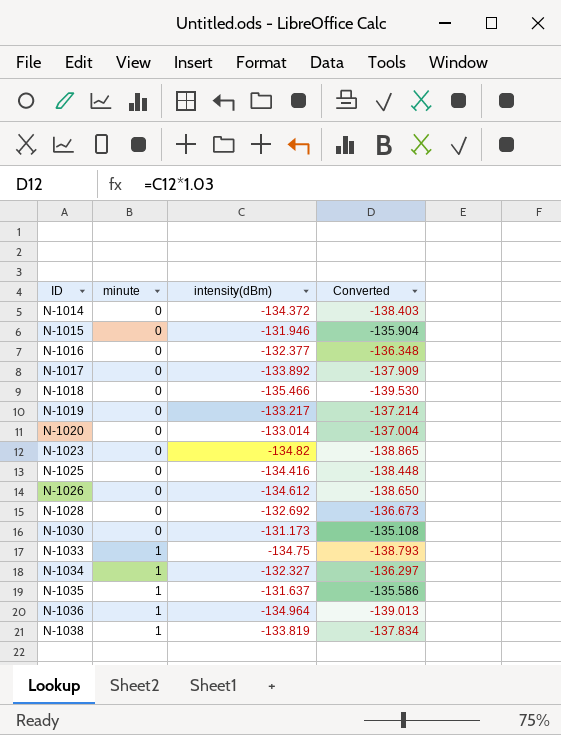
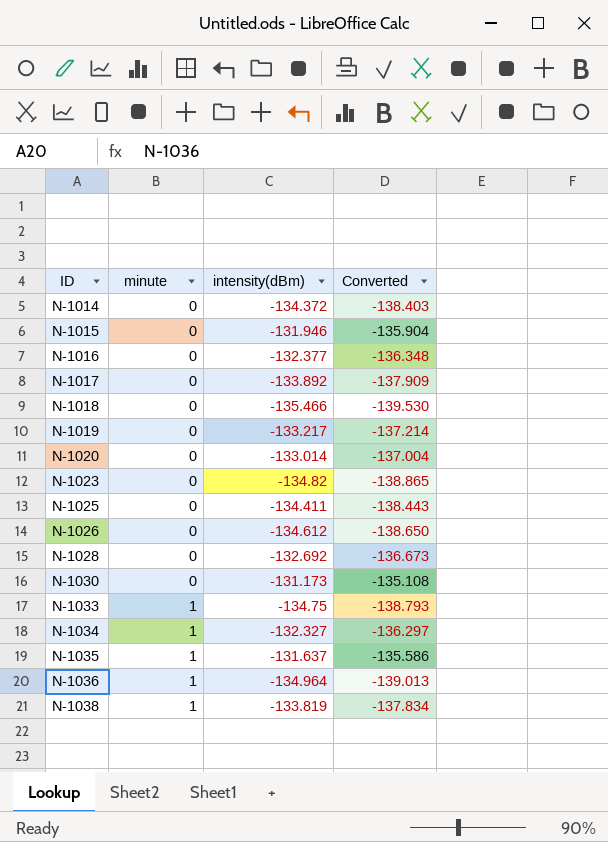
N-1025 | intensity(dBm): -134.416 -> -134.411
N-1025 | Converted: -138.448 -> -138.443

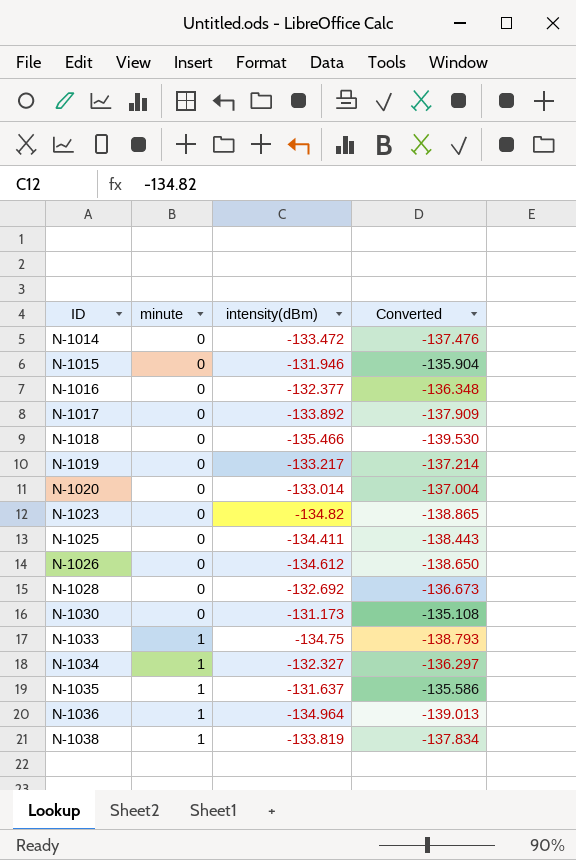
N-1014 | intensity(dBm): -134.372 -> -133.472
N-1014 | Converted: -138.403 -> -137.476

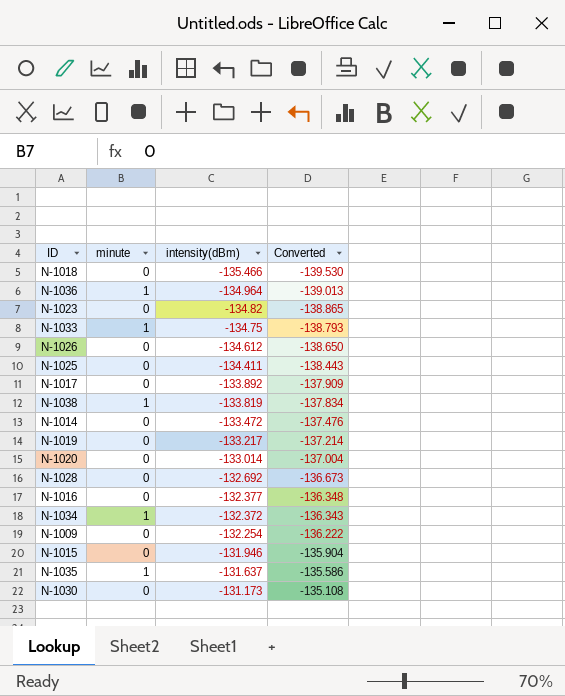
row order: ID ascending -> intensity(dBm) ascending
N-1034 | intensity(dBm): -132.327 -> -132.372
N-1034 | Converted: -136.297 -> -136.343
row N-1009: none -> 0 | -132.254 | -136.222

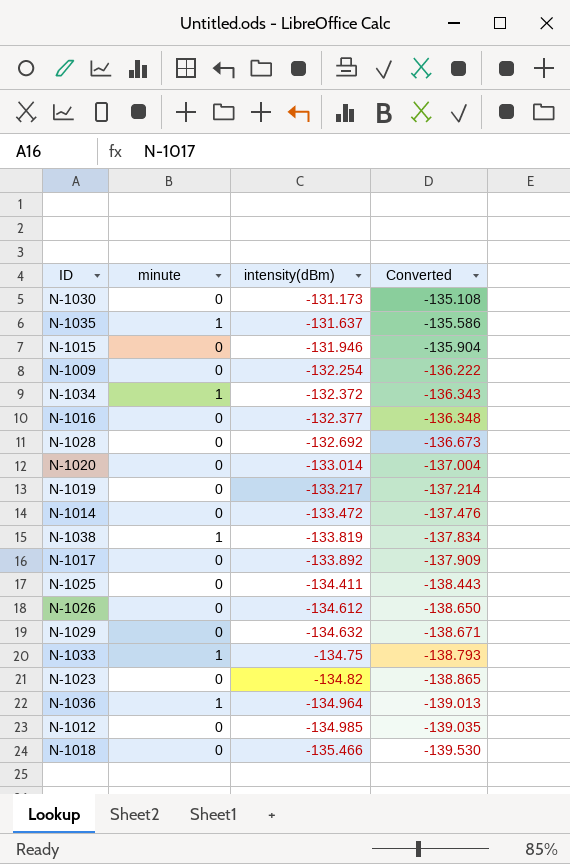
row order: intensity(dBm) ascending -> intensity(dBm) descending
row N-1029: none -> 0 | -134.632 | -138.671
row N-1012: none -> 0 | -134.985 | -139.035

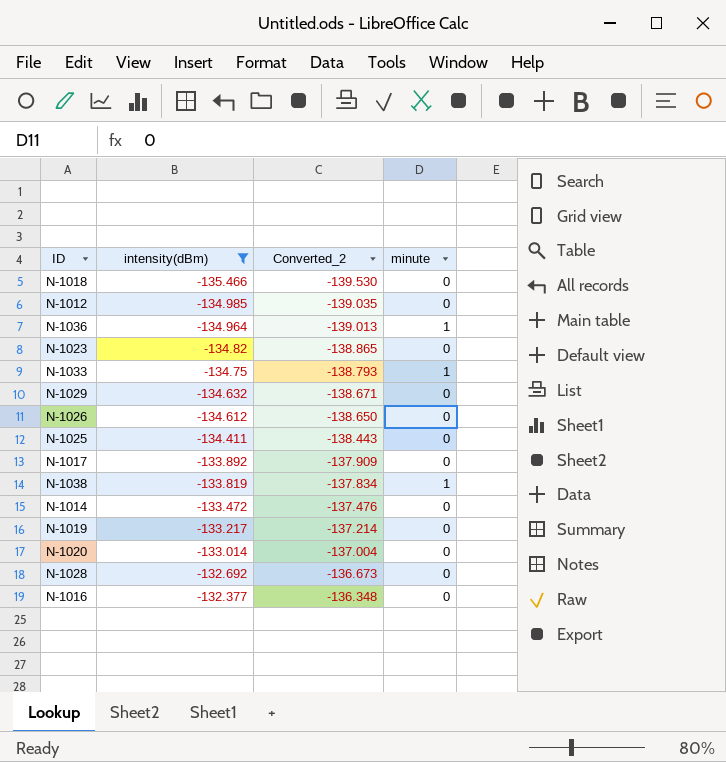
filter: none -> intensity(dBm) <= -132.377
row order: intensity(dBm) descending -> intensity(dBm) ascending
column name: Converted -> Converted_2
column minute | position: 2 -> 4

